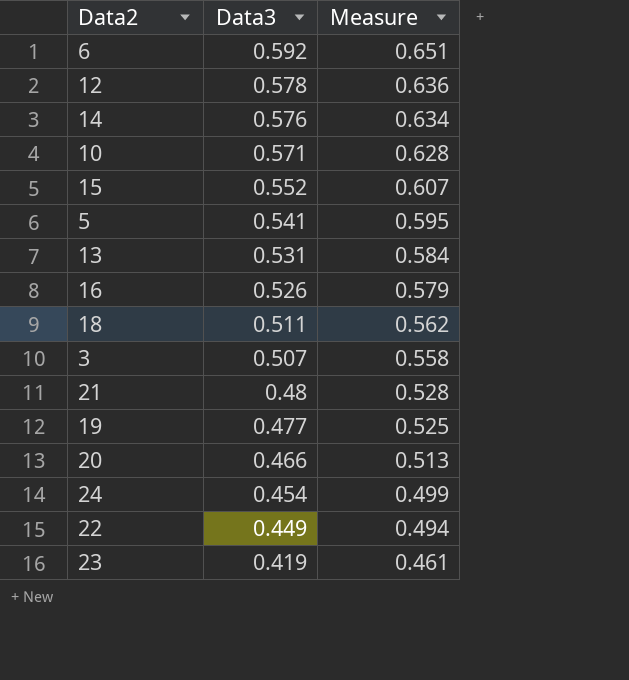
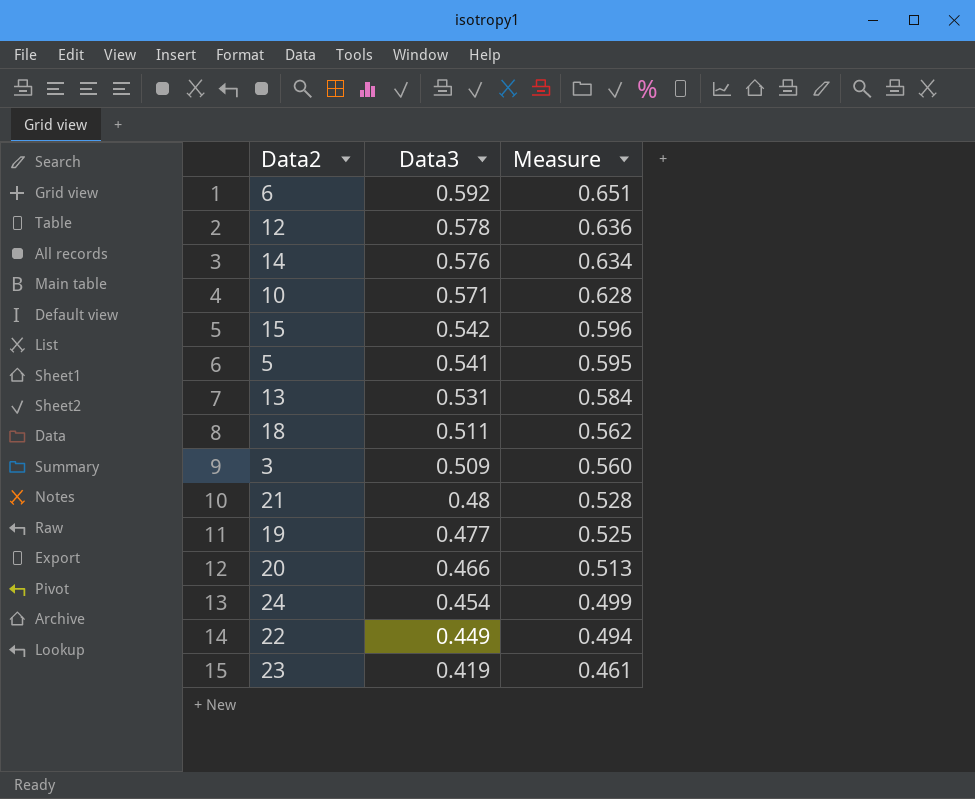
row 16: 0.526 | 0.579 -> none
15 | Data3: 0.552 -> 0.542
15 | Measure: 0.607 -> 0.596
3 | Data3: 0.507 -> 0.509
3 | Measure: 0.558 -> 0.560

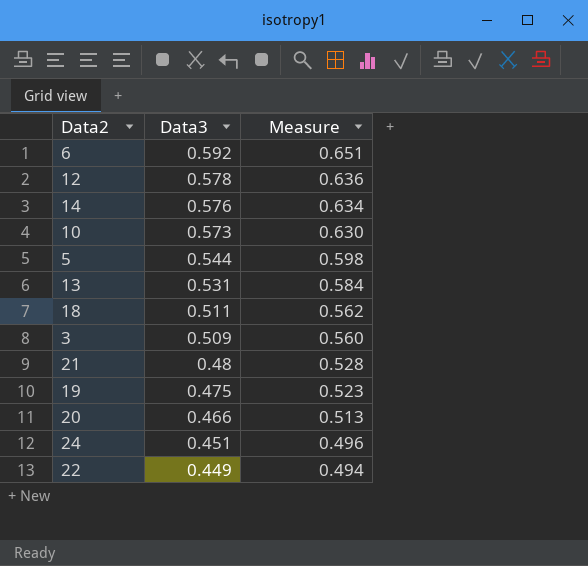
row 15: 0.542 | 0.596 -> none
row 23: 0.419 | 0.461 -> none
10 | Data3: 0.571 -> 0.573
10 | Measure: 0.628 -> 0.630
5 | Data3: 0.541 -> 0.544
5 | Measure: 0.595 -> 0.598
19 | Data3: 0.477 -> 0.475
19 | Measure: 0.525 -> 0.523
24 | Data3: 0.454 -> 0.451
24 | Measure: 0.499 -> 0.496

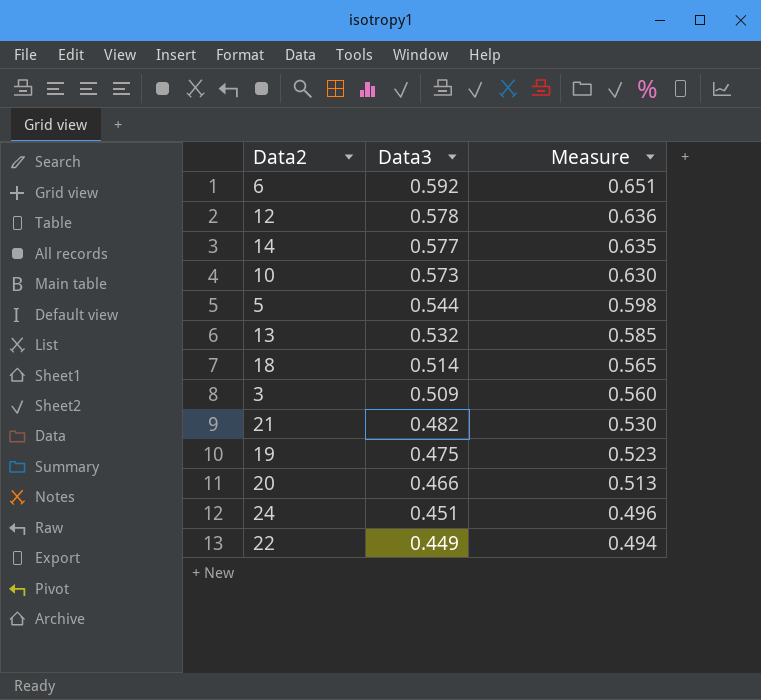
14 | Data3: 0.576 -> 0.577
14 | Measure: 0.634 -> 0.635
13 | Data3: 0.531 -> 0.532
13 | Measure: 0.584 -> 0.585
18 | Data3: 0.511 -> 0.514
18 | Measure: 0.562 -> 0.565
21 | Data3: 0.48 -> 0.482
21 | Measure: 0.528 -> 0.530

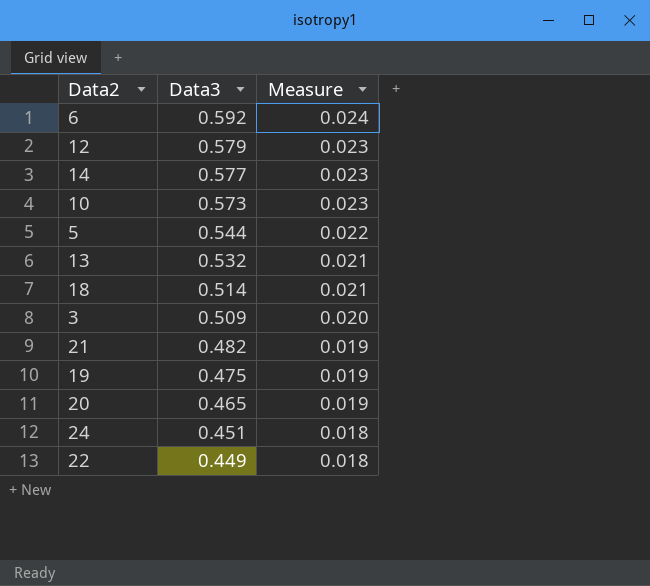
column Measure | formula: [Data3] * 1.1 -> [Data3] * 0.04
12 | Data3: 0.578 -> 0.579
20 | Data3: 0.466 -> 0.465

